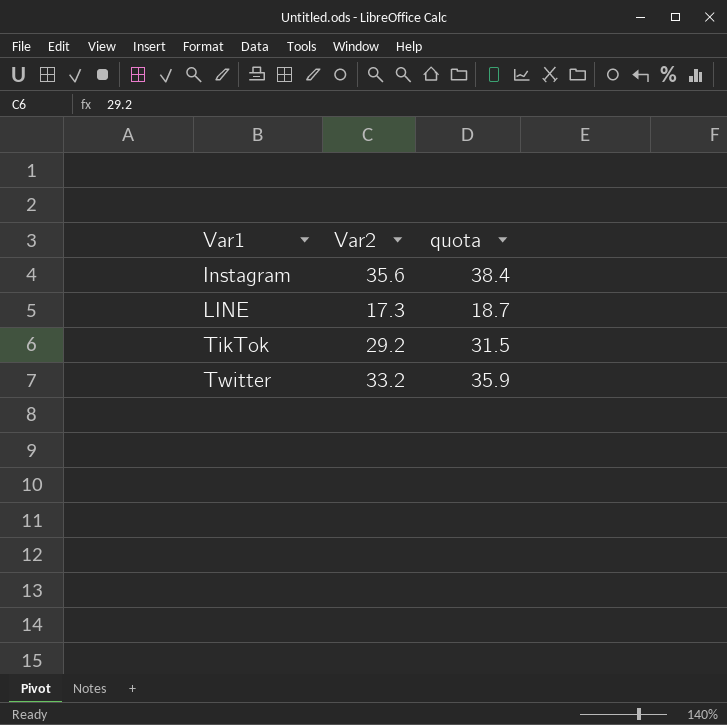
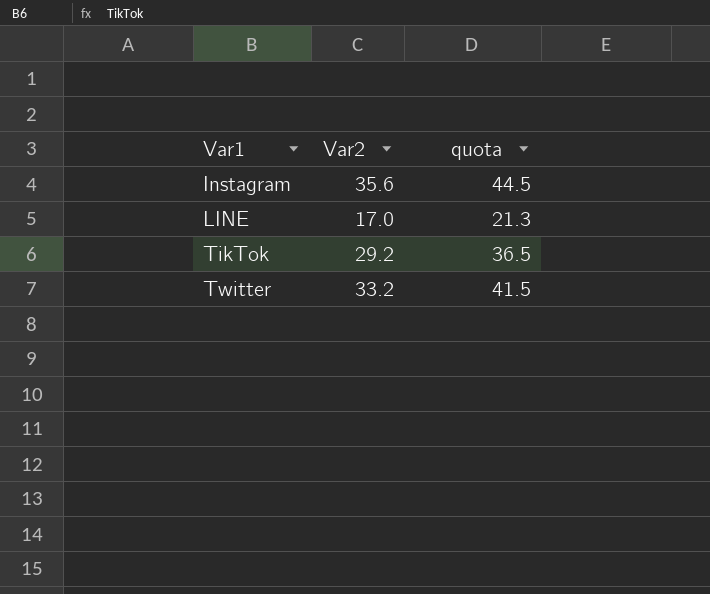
column quota | formula: [Var2] * 1.08 -> [Var2] * 1.25
LINE | Var2: 17.3 -> 17.0

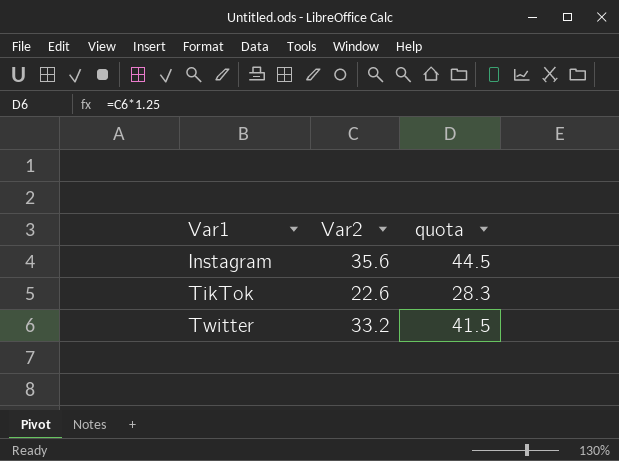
row LINE: 17.0 | 21.3 -> none
TikTok | Var2: 29.2 -> 22.6
TikTok | quota: 36.5 -> 28.3

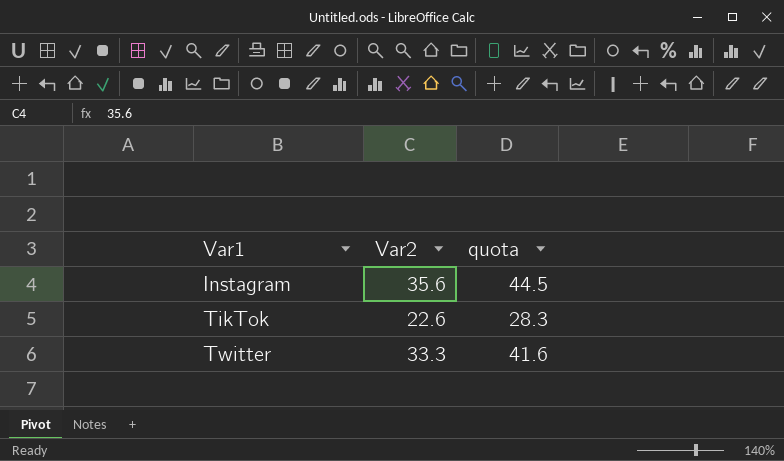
Twitter | Var2: 33.2 -> 33.3
Twitter | quota: 41.5 -> 41.6

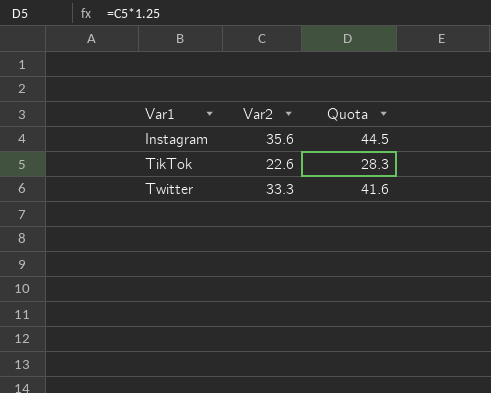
column name: quota -> Quota

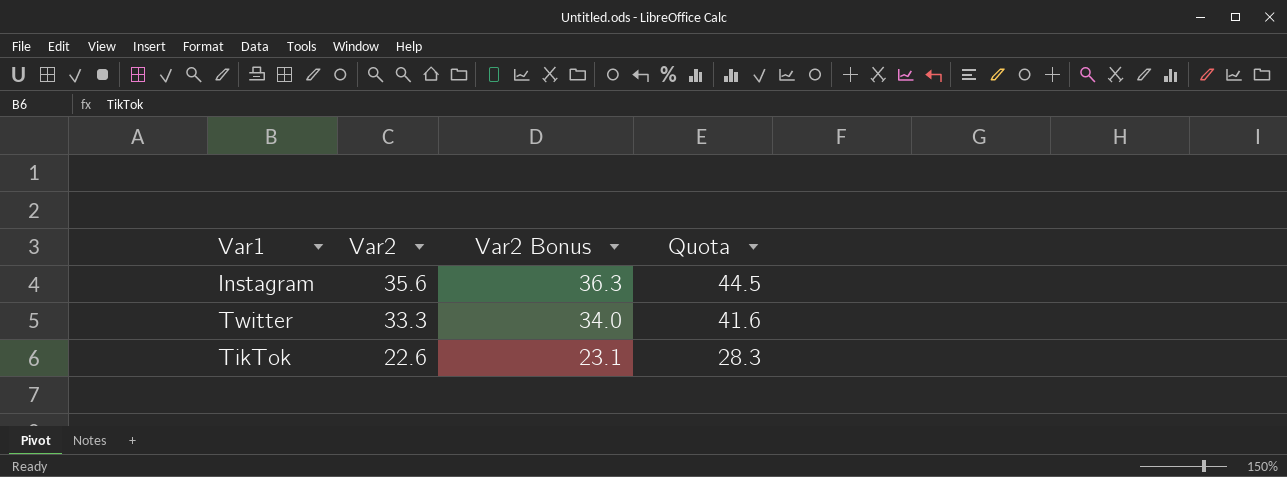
row order: Var1 ascending -> Var2 descending
column Var2 Bonus | formula: none -> [Var2] * 1.02

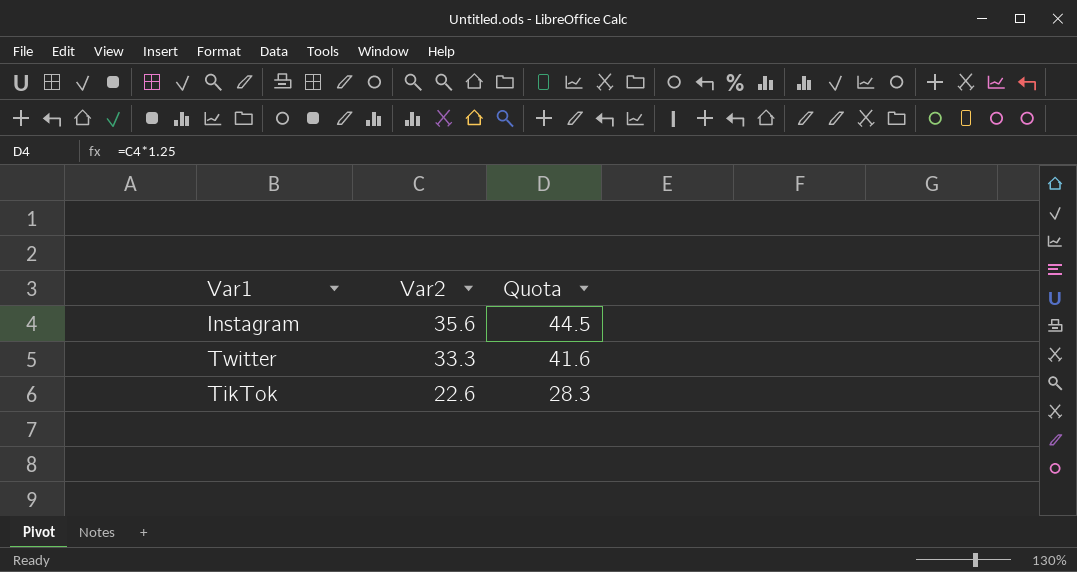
column Var2 Bonus | formula: [Var2] * 1.02 -> none

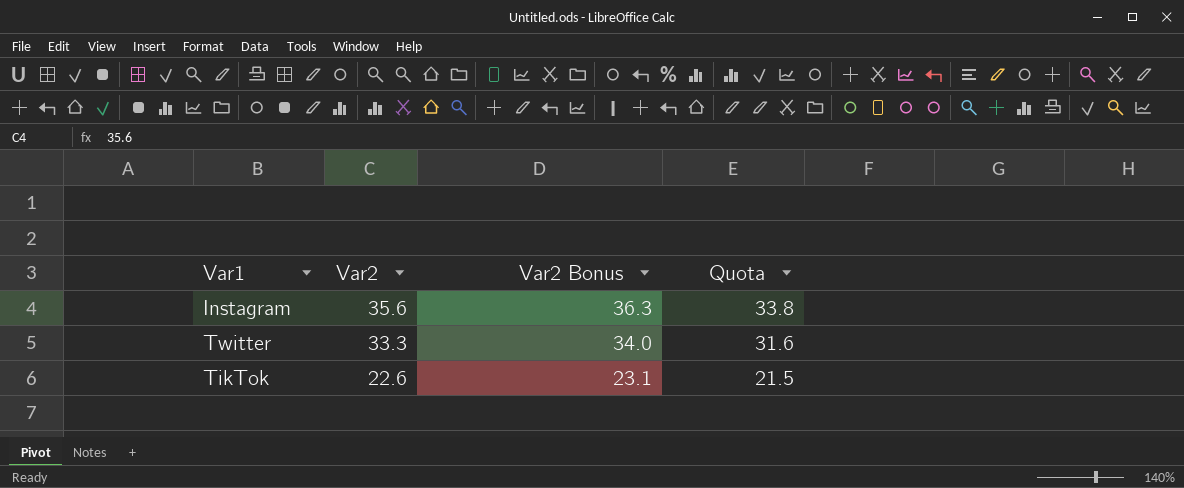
column Var2 Bonus | formula: none -> [Var2] * 1.02
column Quota | formula: [Var2] * 1.25 -> [Var2] * 0.95

